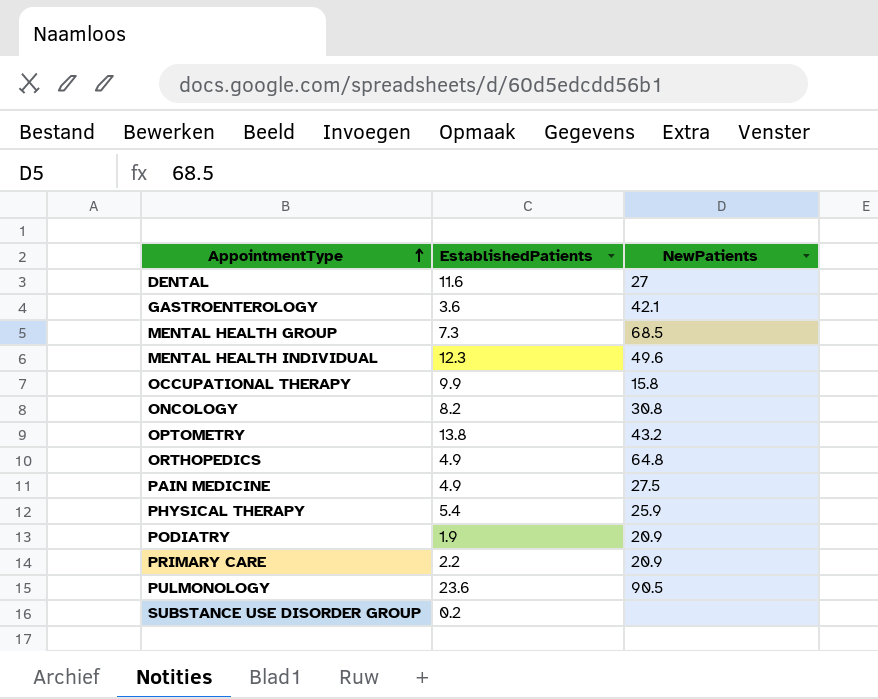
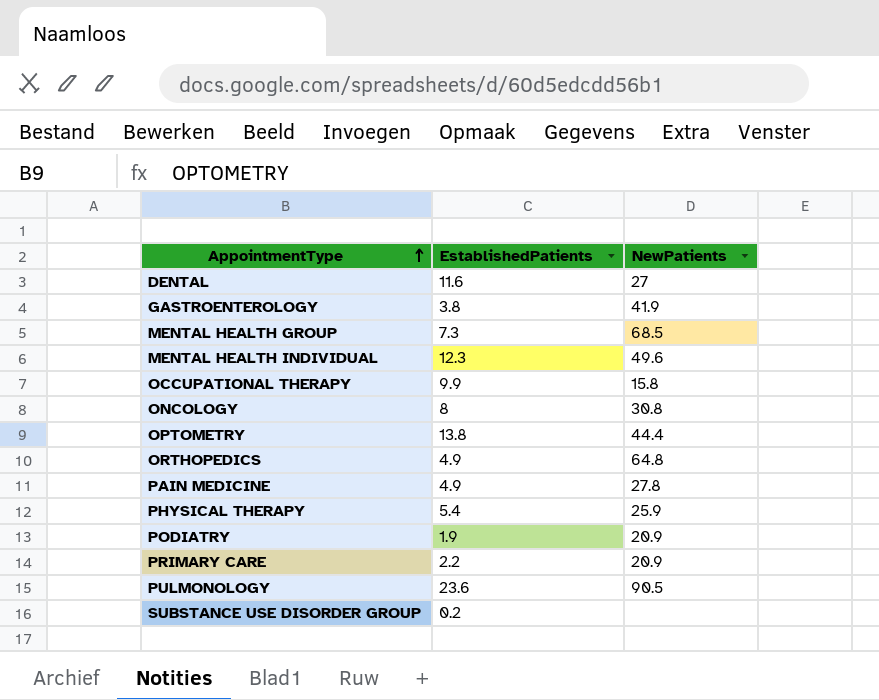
GASTROENTEROLOGY | EstablishedPatients: 3.6 -> 3.8
GASTROENTEROLOGY | NewPatients: 42.1 -> 41.9
ONCOLOGY | EstablishedPatients: 8.2 -> 8
OPTOMETRY | NewPatients: 43.2 -> 44.4
PAIN MEDICINE | NewPatients: 27.5 -> 27.8

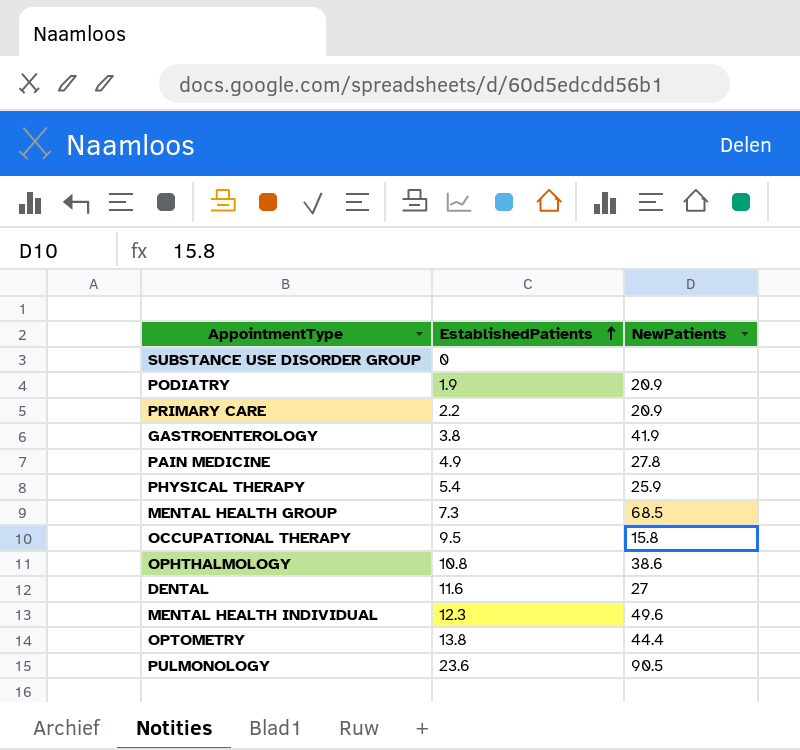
row order: AppointmentType ascending -> EstablishedPatients ascending
row ONCOLOGY: 8 | 30.8 -> none
row ORTHOPEDICS: 4.9 | 64.8 -> none
SUBSTANCE USE DISORDER GROUP | EstablishedPatients: 0.2 -> 0
OCCUPATIONAL THERAPY | EstablishedPatients: 9.9 -> 9.5
row OPHTHALMOLOGY: none -> 10.8 | 38.6

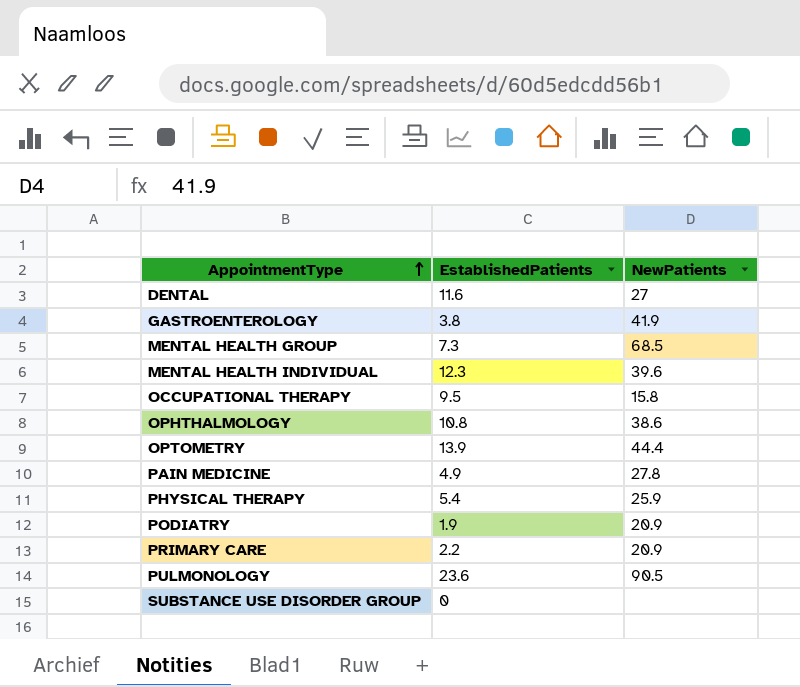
row order: EstablishedPatients ascending -> AppointmentType ascending
MENTAL HEALTH INDIVIDUAL | NewPatients: 49.6 -> 39.6
OPTOMETRY | EstablishedPatients: 13.8 -> 13.9

